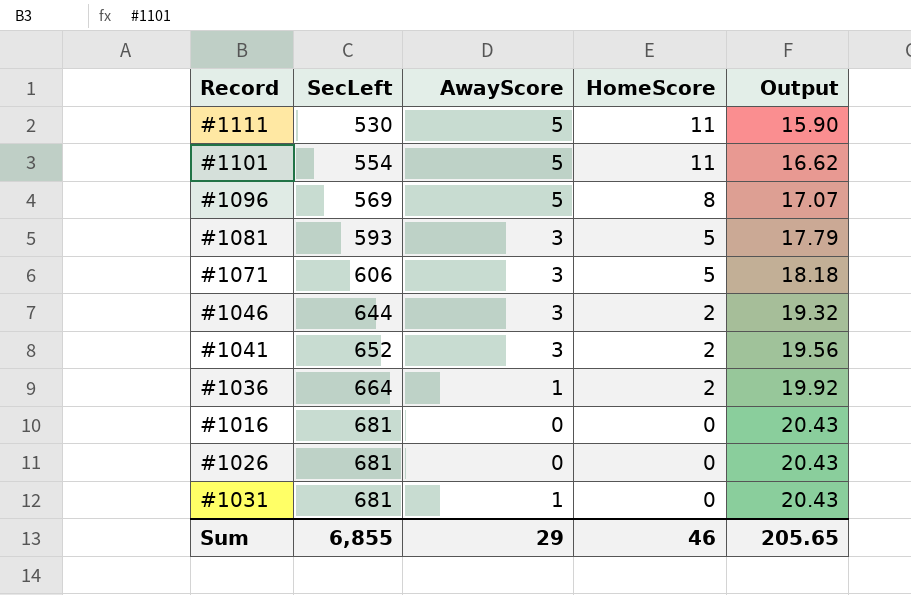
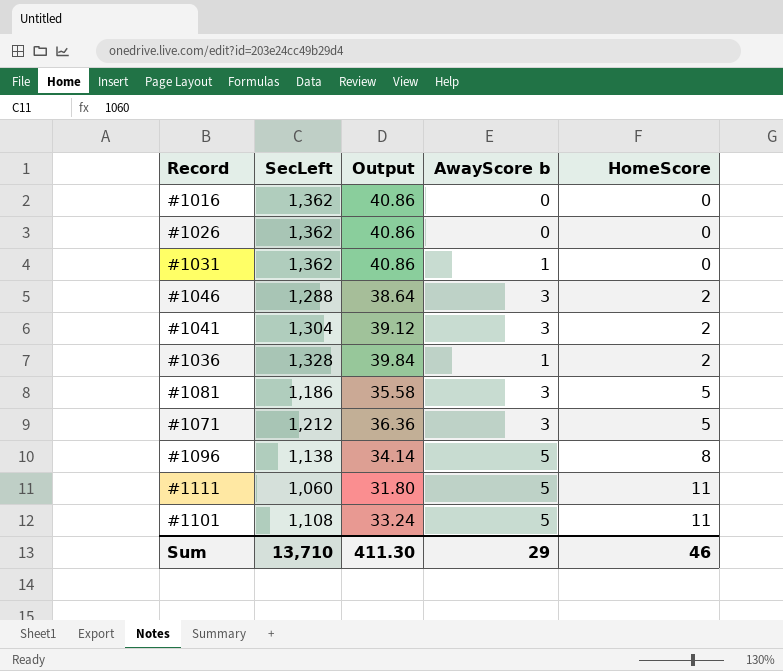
row order: SecLeft ascending -> HomeScore ascending
column Output | position: 5 -> 3
column name: AwayScore -> AwayScore b
#1016 | SecLeft: 681 -> 1,362
#1016 | Output: 20.43 -> 40.86
#1026 | SecLeft: 681 -> 1,362
#1026 | Output: 20.43 -> 40.86
#1031 | SecLeft: 681 -> 1,362
#1031 | Output: 20.43 -> 40.86
#1046 | SecLeft: 644 -> 1,288
#1046 | Output: 19.32 -> 38.64
#1041 | SecLeft: 652 -> 1,304
#1041 | Output: 19.56 -> 39.12
#1036 | SecLeft: 664 -> 1,328
#1036 | Output: 19.92 -> 39.84
#1081 | SecLeft: 593 -> 1,186
#1081 | Output: 17.79 -> 35.58
#1071 | SecLeft: 606 -> 1,212
#1071 | Output: 18.18 -> 36.36
#1096 | SecLeft: 569 -> 1,138
#1096 | Output: 17.07 -> 34.14
#1111 | SecLeft: 530 -> 1,060
#1111 | Output: 15.90 -> 31.80
#1101 | SecLeft: 554 -> 1,108
#1101 | Output: 16.62 -> 33.24
Sum | SecLeft: 6,855 -> 13,710
Sum | Output: 205.65 -> 411.30

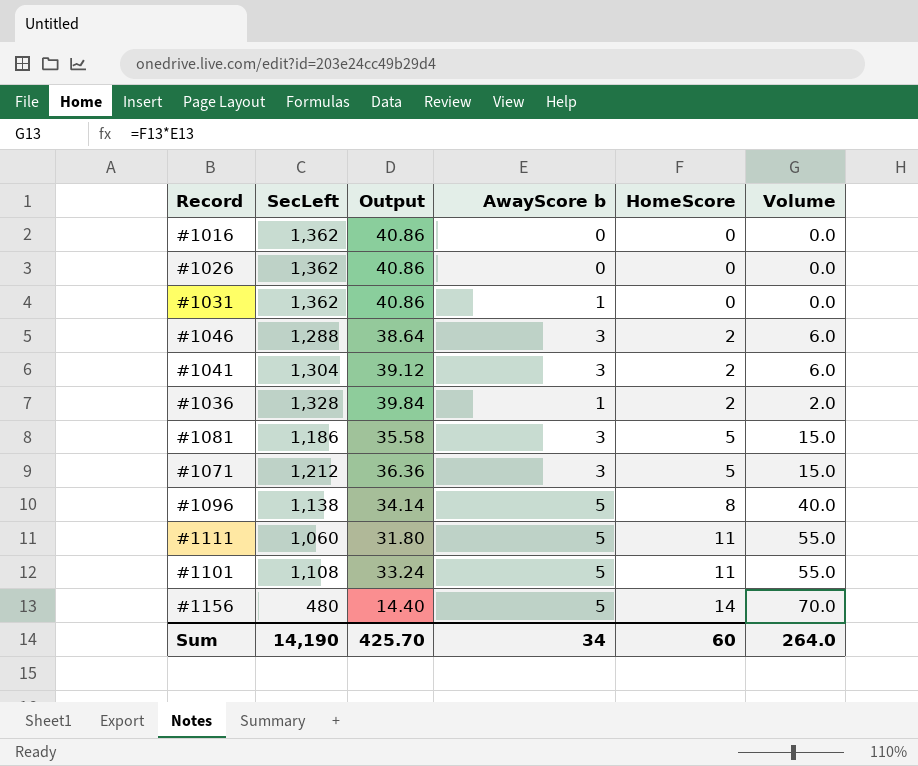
column Volume | formula: none -> [AwayScore b] * [HomeScore]
row #1156: none -> 480 | 14.40 | 5 | 14 | 70.0
Sum | SecLeft: 13,710 -> 14,190
Sum | Output: 411.30 -> 425.70
Sum | AwayScore b: 29 -> 34
Sum | HomeScore: 46 -> 60

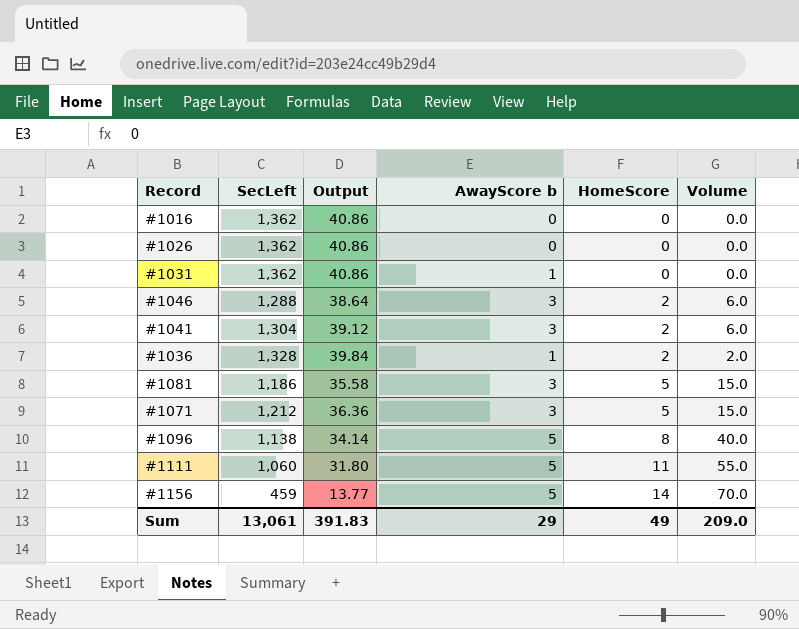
row #1101: 1,108 | 33.24 | 5 | 11 | 55.0 -> none
#1156 | SecLeft: 480 -> 459
#1156 | Output: 14.40 -> 13.77
Sum | SecLeft: 14,190 -> 13,061
Sum | Output: 425.70 -> 391.83
Sum | AwayScore b: 34 -> 29
Sum | HomeScore: 60 -> 49
Sum | Volume: 264.0 -> 209.0

